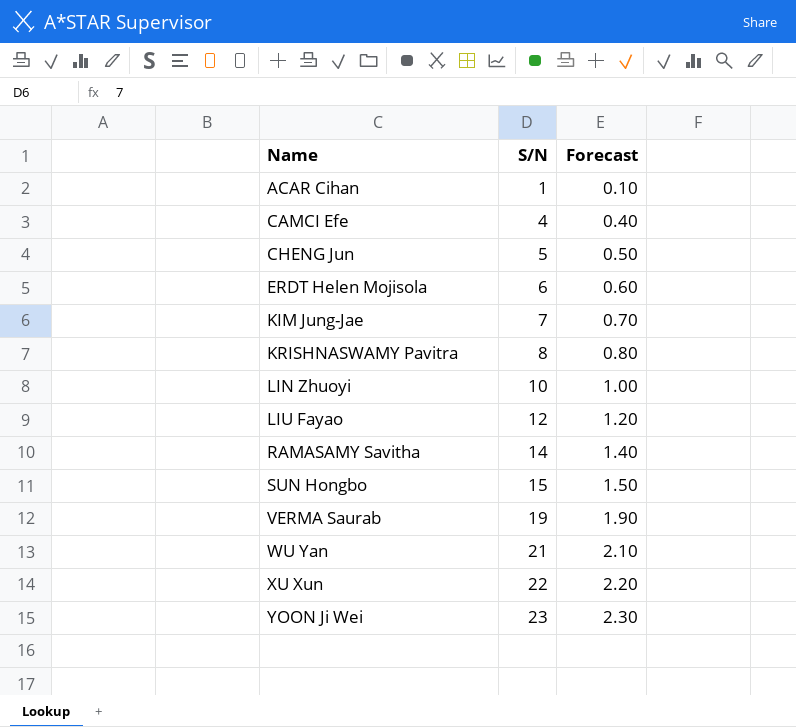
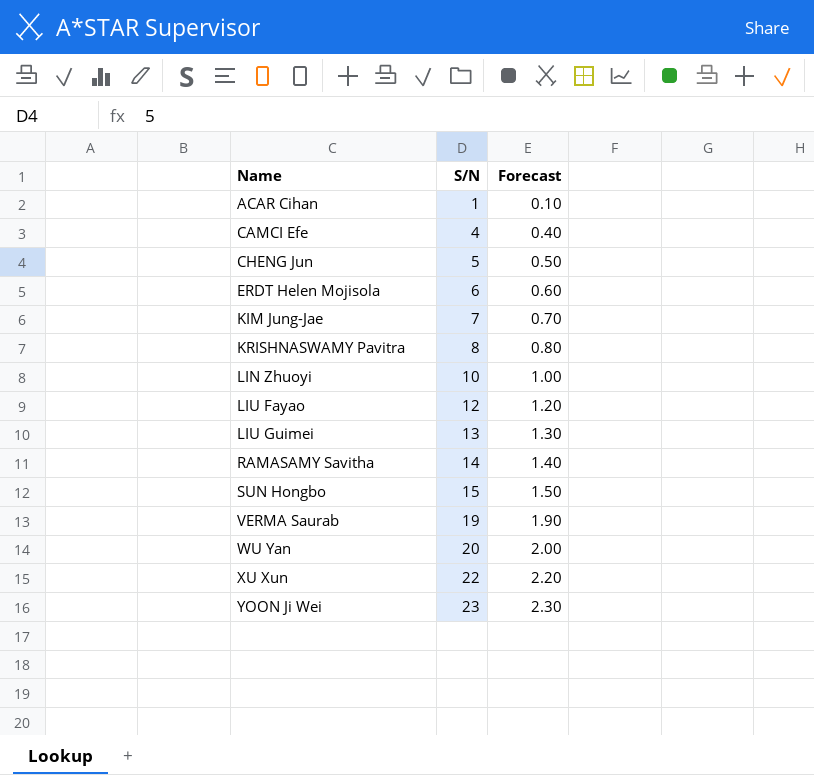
row LIU Guimei: none -> 13 | 1.30
WU Yan | S/N: 21 -> 20
WU Yan | Forecast: 2.10 -> 2.00

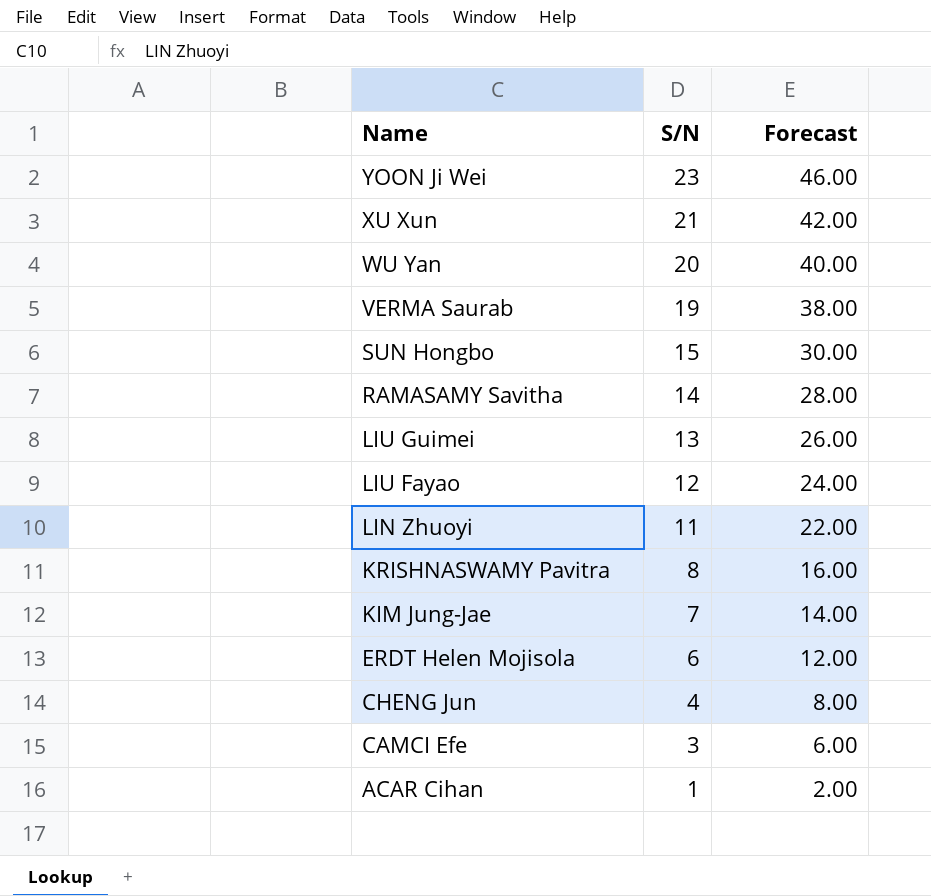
row order: Name ascending -> Name descending
column Forecast | formula: [S/N] * 0.1 -> [S/N] * 2
XU Xun | S/N: 22 -> 21
LIN Zhuoyi | S/N: 10 -> 11
CHENG Jun | S/N: 5 -> 4
CAMCI Efe | S/N: 4 -> 3

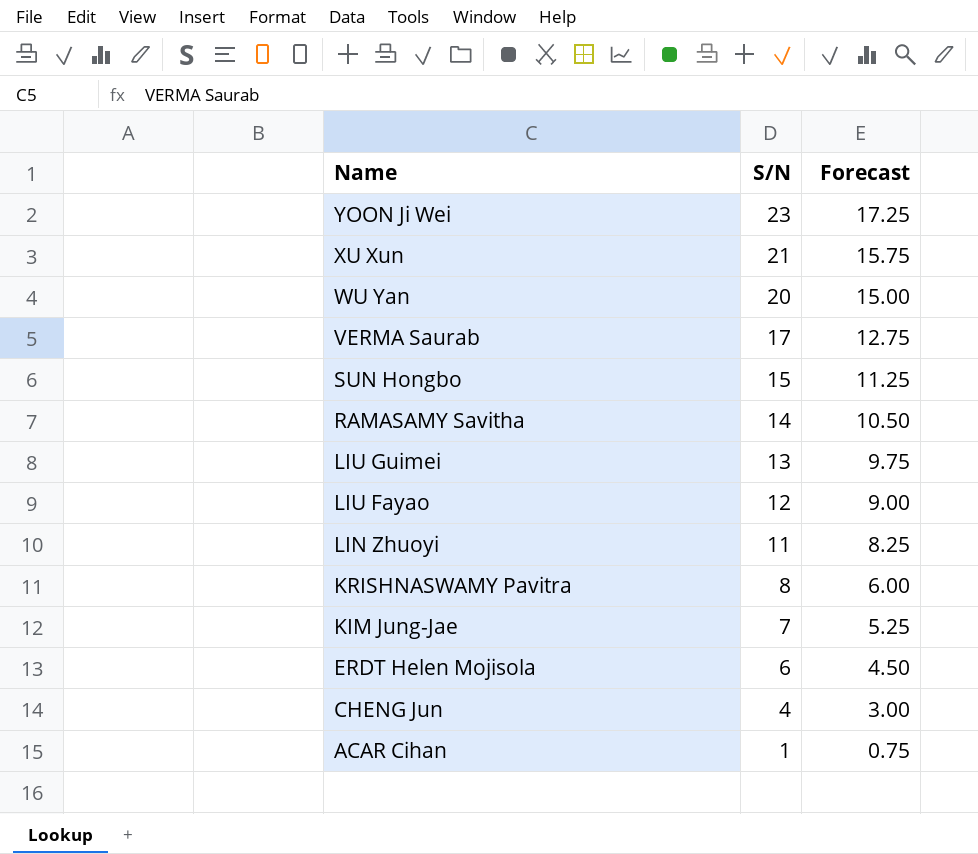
column Forecast | formula: [S/N] * 2 -> [S/N] * 0.75
row CAMCI Efe: 3 | 6.00 -> none
VERMA Saurab | S/N: 19 -> 17

